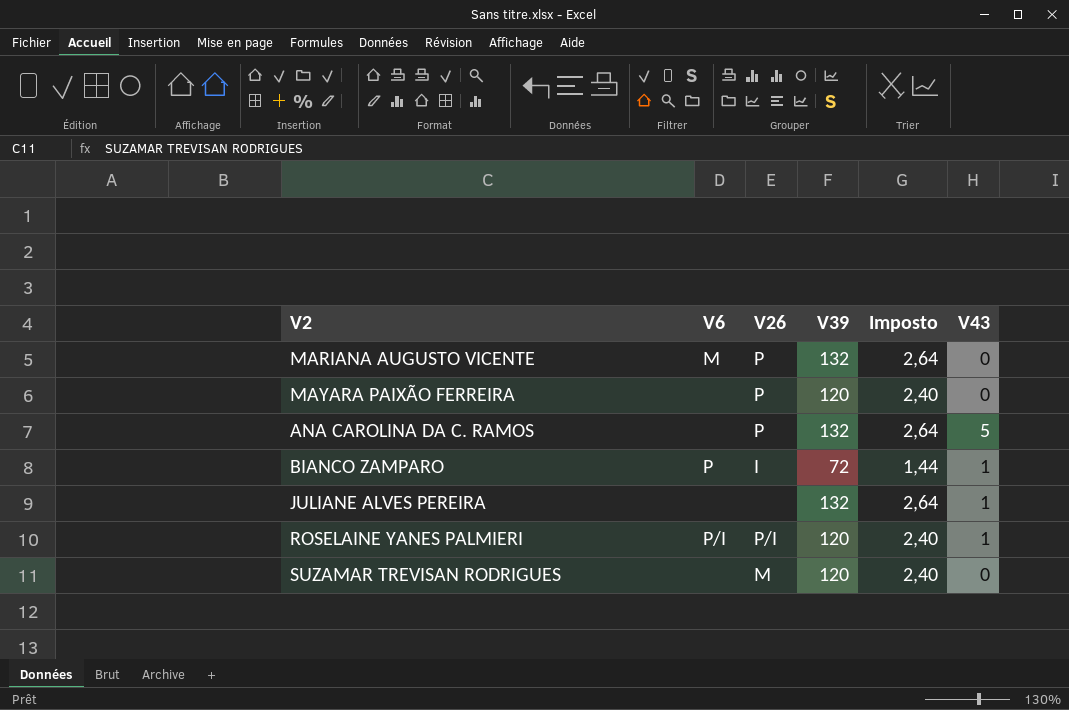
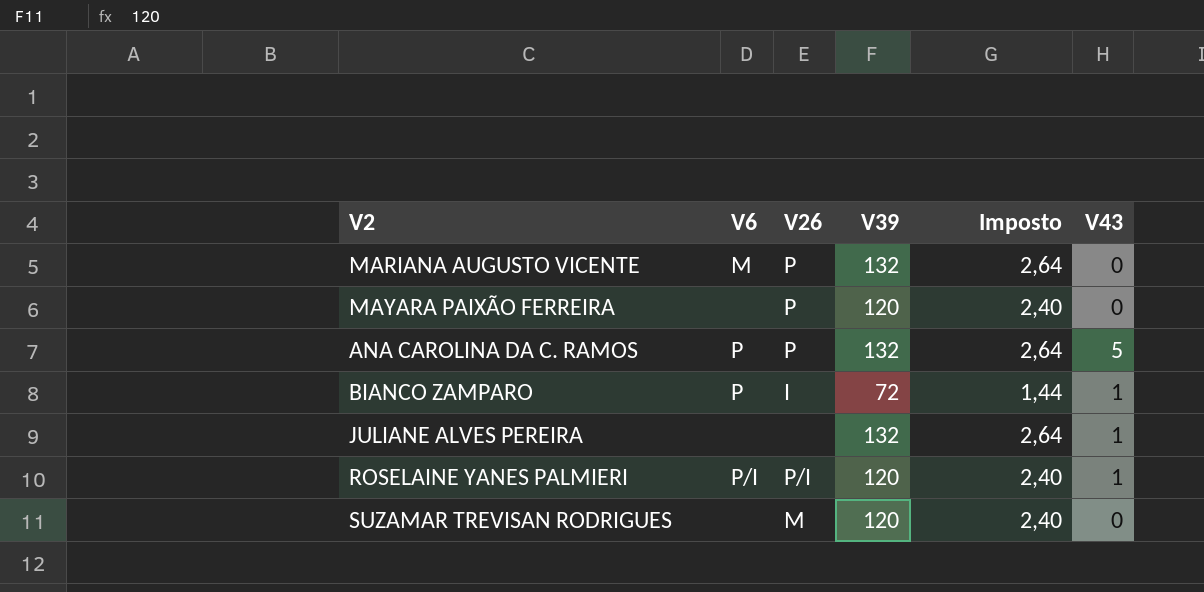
ANA CAROLINA DA C. RAMOS | V6: none -> P

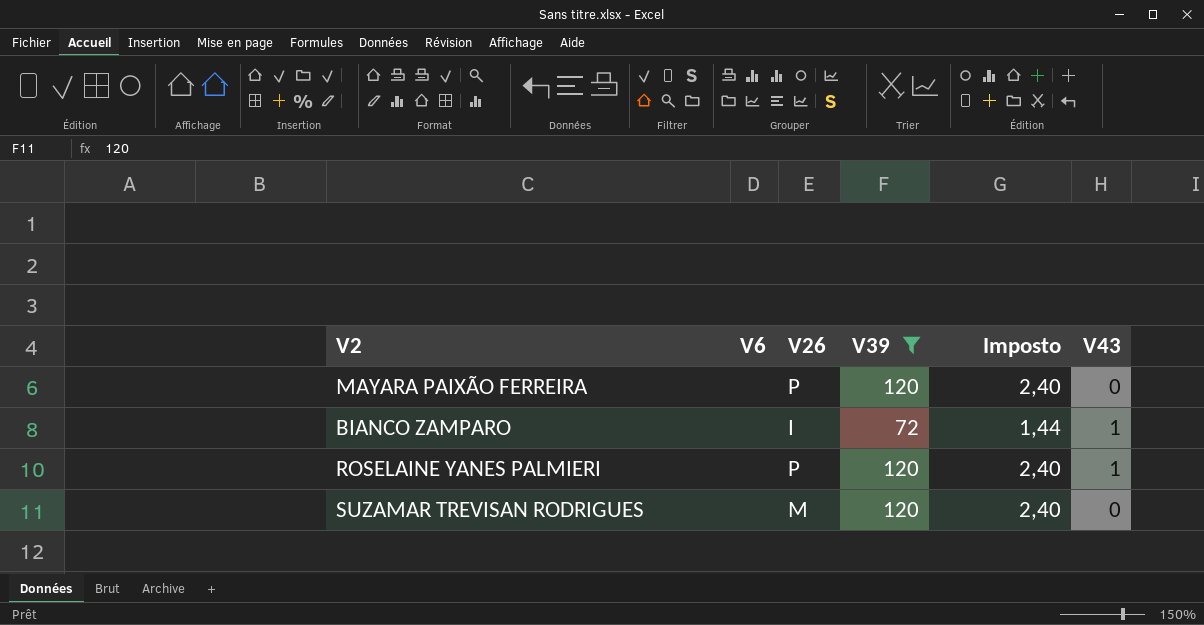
filter: none -> V39 != 132
BIANCO ZAMPARO | V6: P -> none
ROSELAINE YANES PALMIERI | V6: P/I -> none
ROSELAINE YANES PALMIERI | V26: P/I -> P

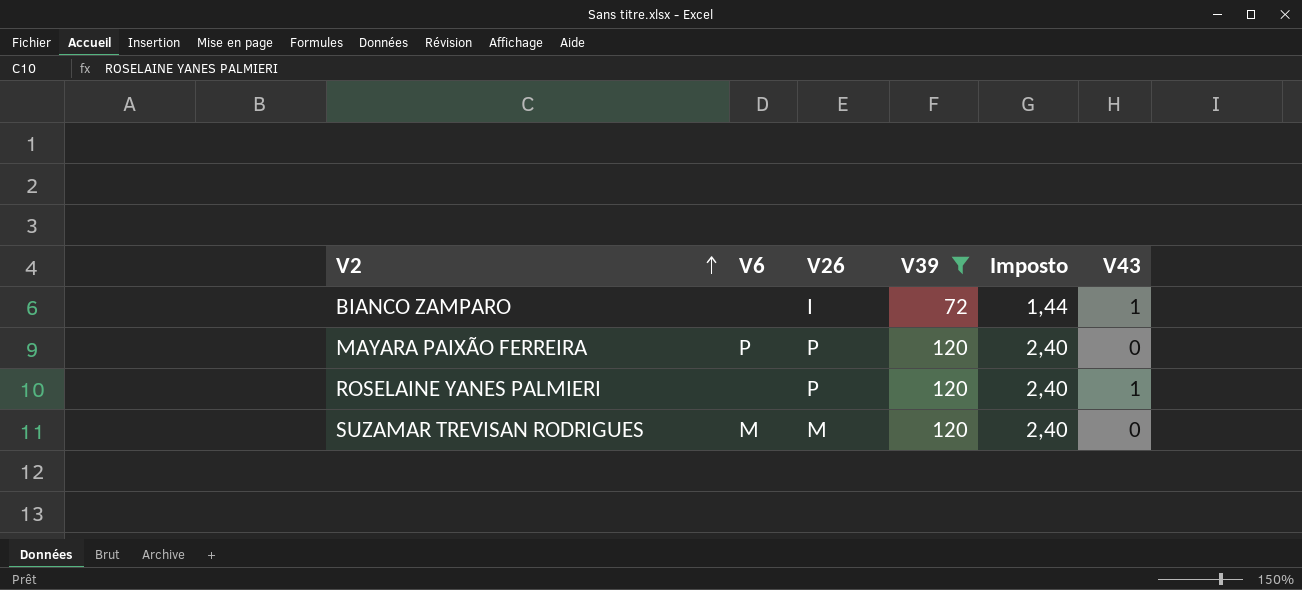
row order: none -> V2 ascending
MAYARA PAIXÃO FERREIRA | V6: none -> P
SUZAMAR TREVISAN RODRIGUES | V6: none -> M

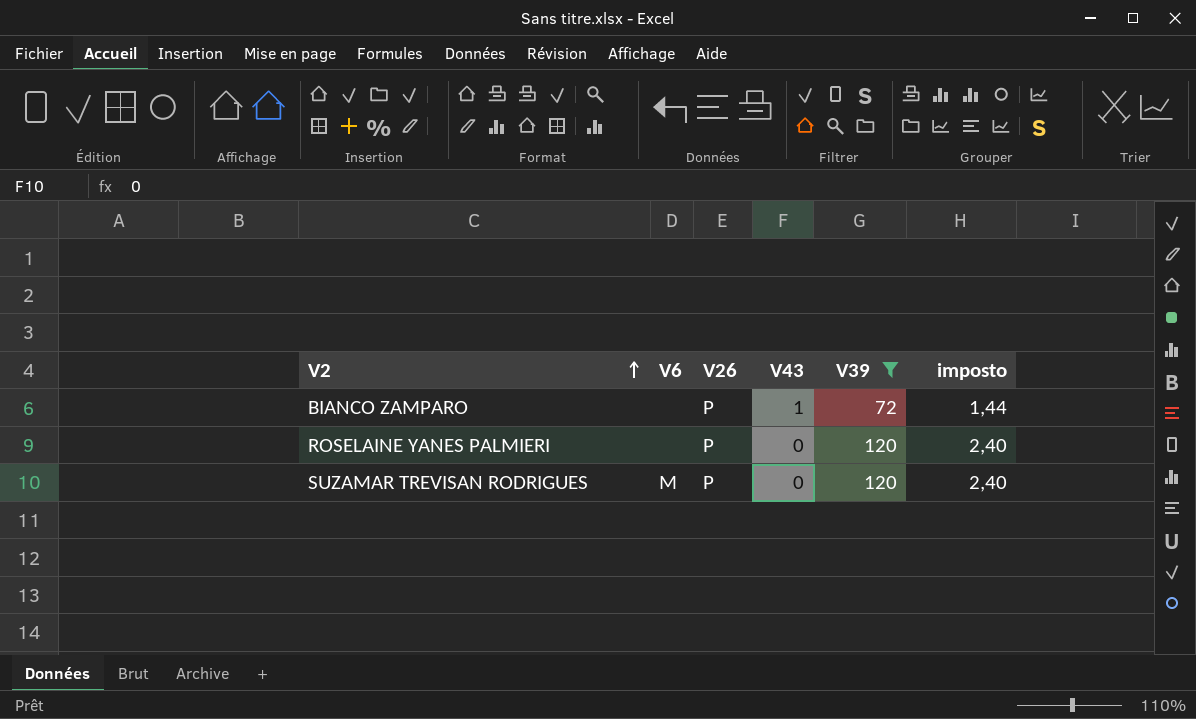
column V43 | position: 6 -> 4
column name: Imposto -> imposto
row MAYARA PAIXÃO FERREIRA: P | P | 120 | 2,40 | 0 -> none
BIANCO ZAMPARO | V26: I -> P
ROSELAINE YANES PALMIERI | V43: 1 -> 0
SUZAMAR TREVISAN RODRIGUES | V26: M -> P

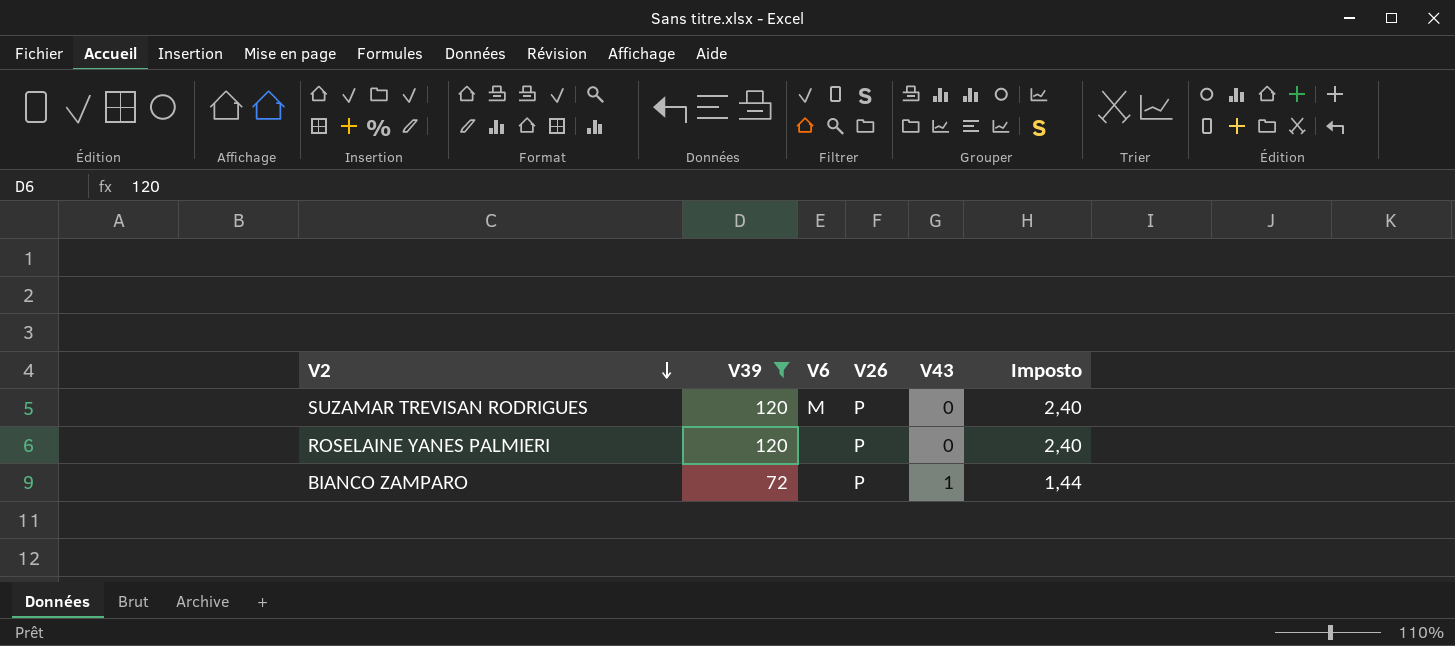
row order: V2 ascending -> V2 descending
column V39 | position: 5 -> 2
column name: imposto -> Imposto

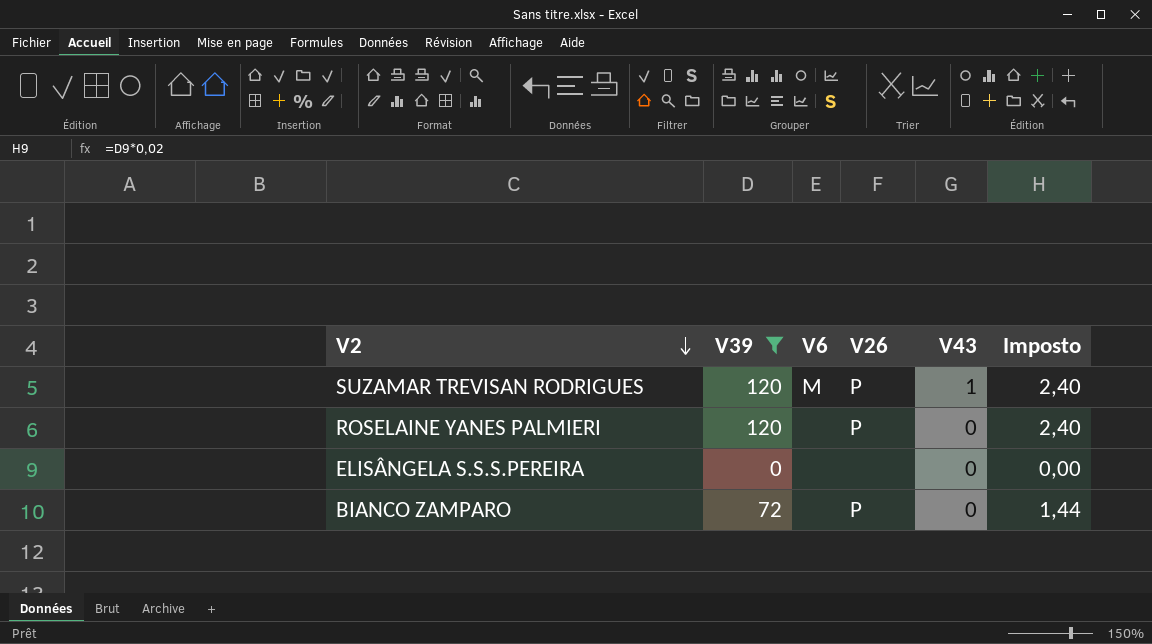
SUZAMAR TREVISAN RODRIGUES | V43: 0 -> 1
row ELISÂNGELA S.S.S.PEREIRA: none -> 0 | none | none | 0 | 0,00
BIANCO ZAMPARO | V43: 1 -> 0

